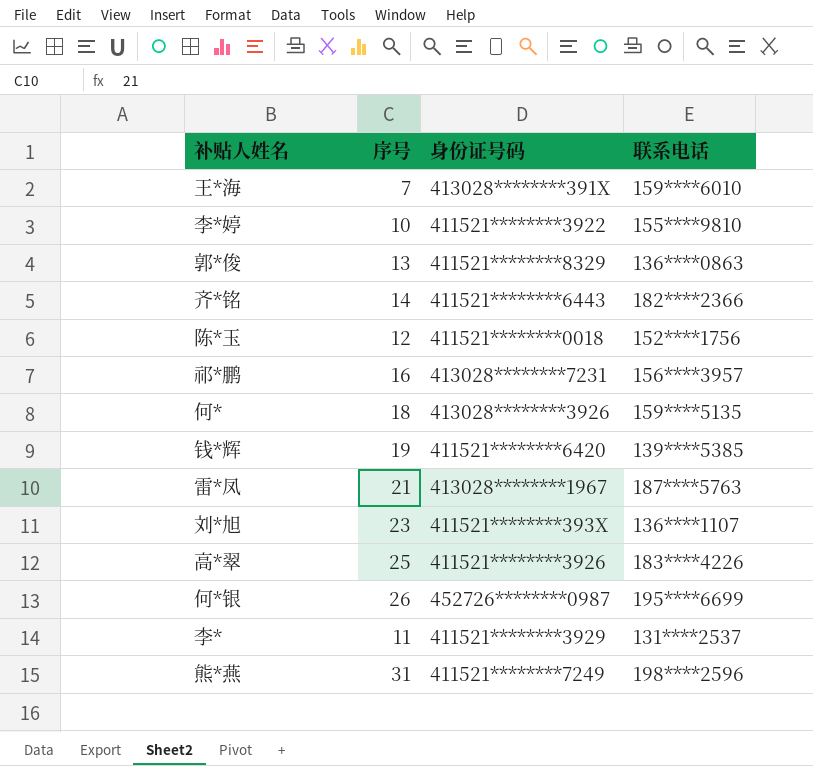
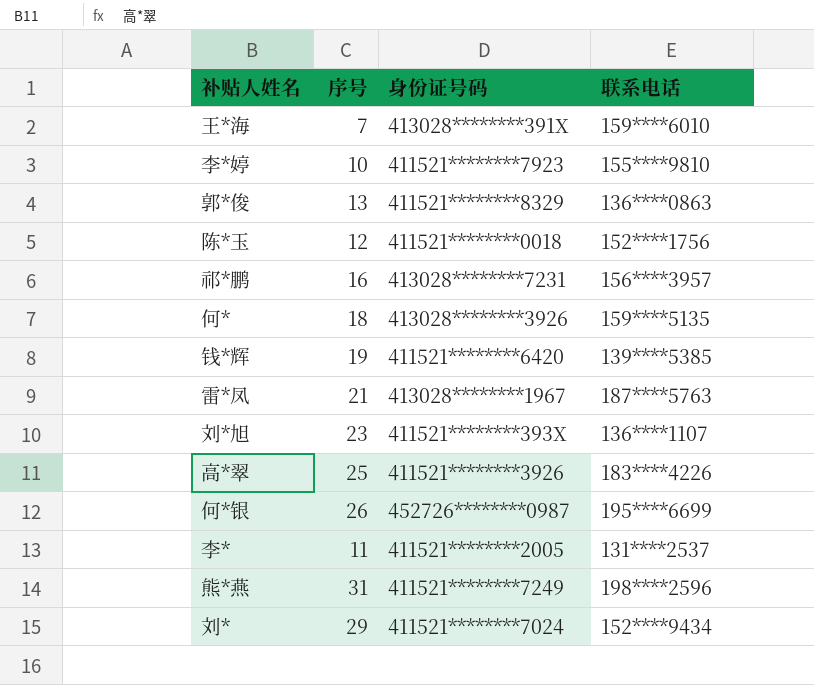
row 齐*铭: 14 | 411521********6443 | 182****2366 -> none
李*婷 | 身份证号码: 411521********3922 -> 411521********7923
李* | 身份证号码: 411521********3929 -> 411521********2005
row 刘*: none -> 29 | 411521********7024 | 152****9434

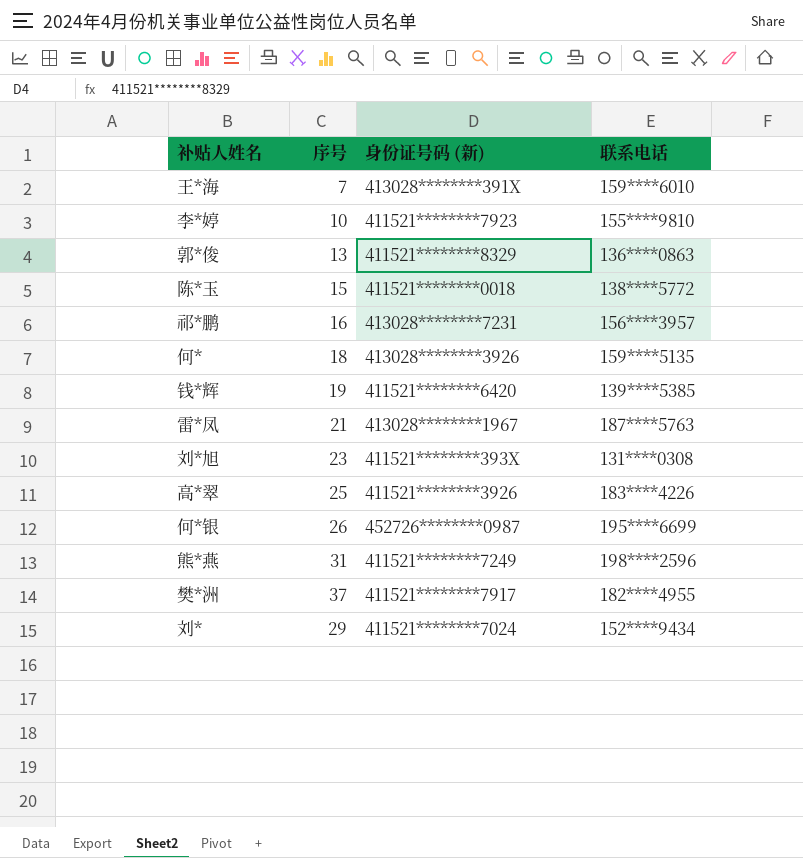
column name: 身份证号码 -> 身份证号码 (新)
row 李*: 11 | 411521********2005 | 131****2537 -> none
陈*玉 | 序号: 12 -> 15
陈*玉 | 联系电话: 152****1756 -> 138****5772
刘*旭 | 联系电话: 136****1107 -> 131****0308
row 樊*洲: none -> 37 | 411521********7917 | 182****4955

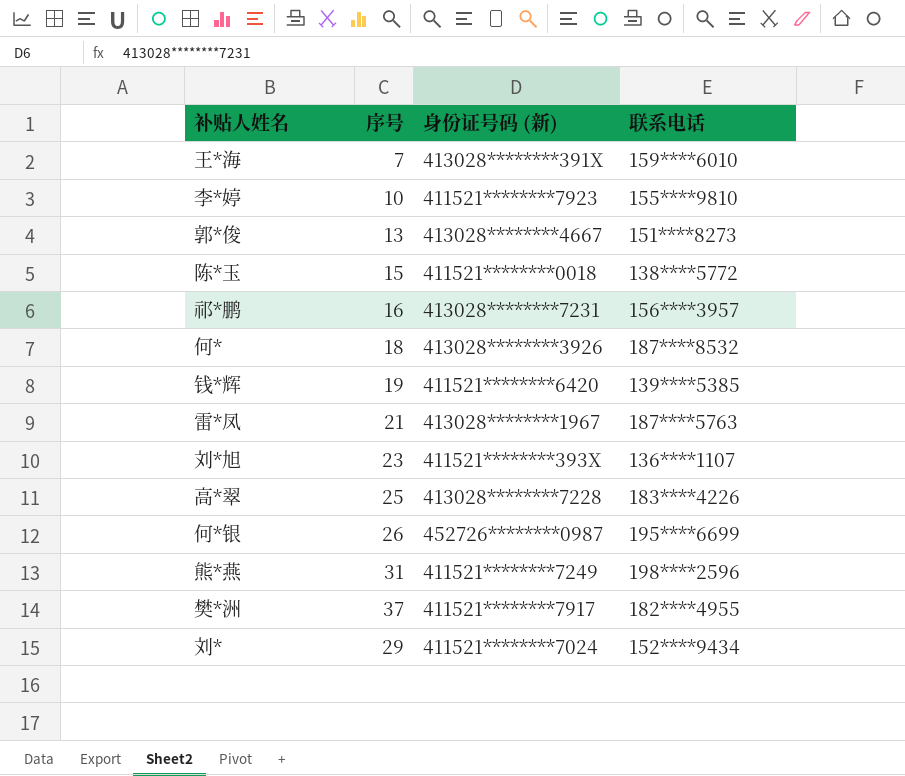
郭*俊 | 身份证号码 (新): 411521********8329 -> 413028********4667
郭*俊 | 联系电话: 136****0863 -> 151****8273
何* | 联系电话: 159****5135 -> 187****8532
刘*旭 | 联系电话: 131****0308 -> 136****1107
高*翠 | 身份证号码 (新): 411521********3926 -> 413028********7228

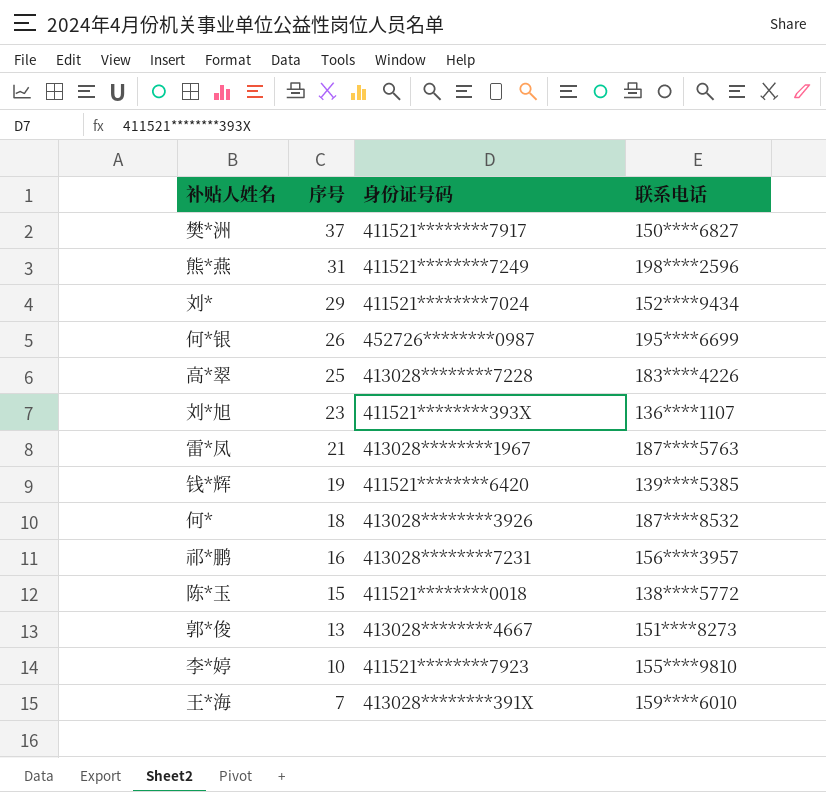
row order: none -> 序号 descending
column name: 身份证号码 (新) -> 身份证号码
樊*洲 | 联系电话: 182****4955 -> 150****6827

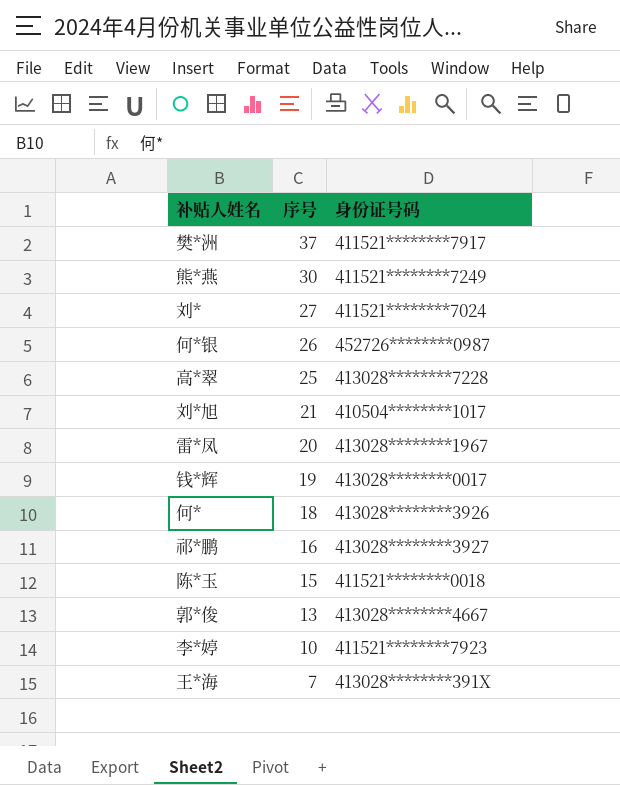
column 联系电话 | position: 4 -> none
熊*燕 | 序号: 31 -> 30
刘* | 序号: 29 -> 27
刘*旭 | 序号: 23 -> 21
刘*旭 | 身份证号码: 411521********393X -> 410504********1017
雷*凤 | 序号: 21 -> 20
钱*辉 | 身份证号码: 411521********6420 -> 413028********0017
祁*鹏 | 身份证号码: 413028********7231 -> 413028********3927

